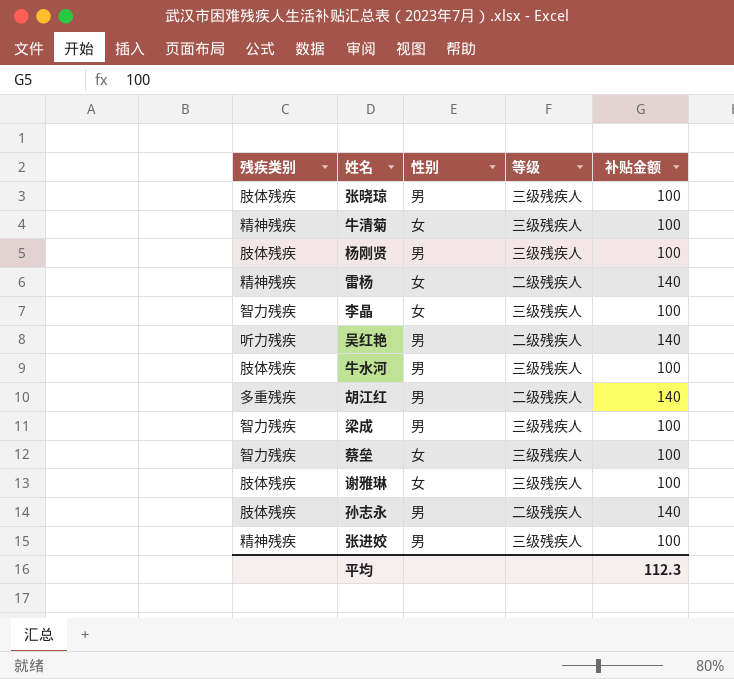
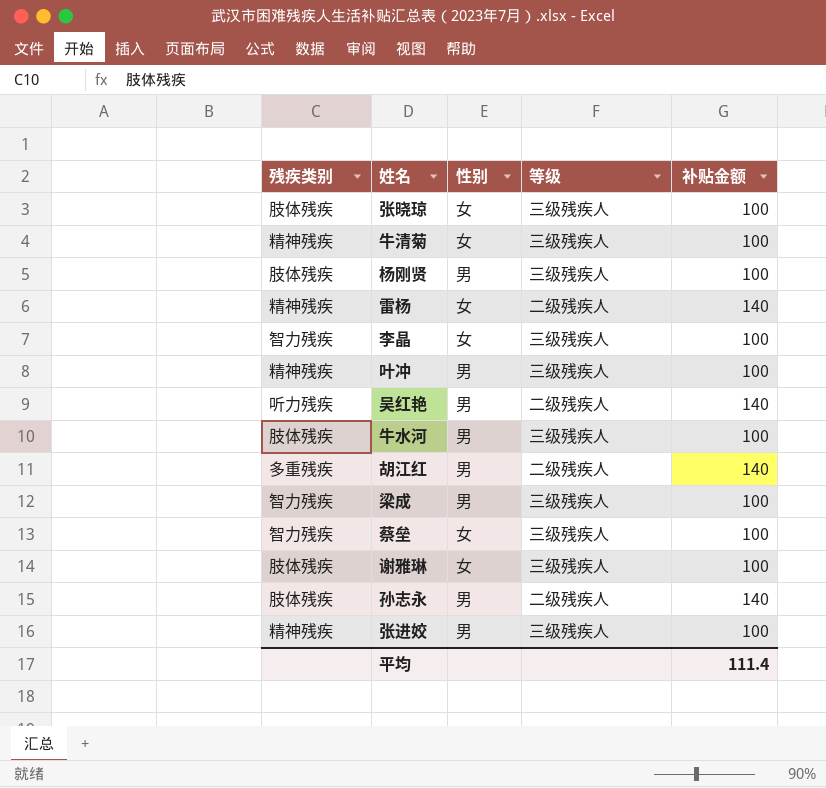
张晓琼 | 性别: 男 -> 女
row 叶冲: none -> 精神残疾 | 男 | 三级残疾人 | 100
平均 | 补贴金额: 112.3 -> 111.4

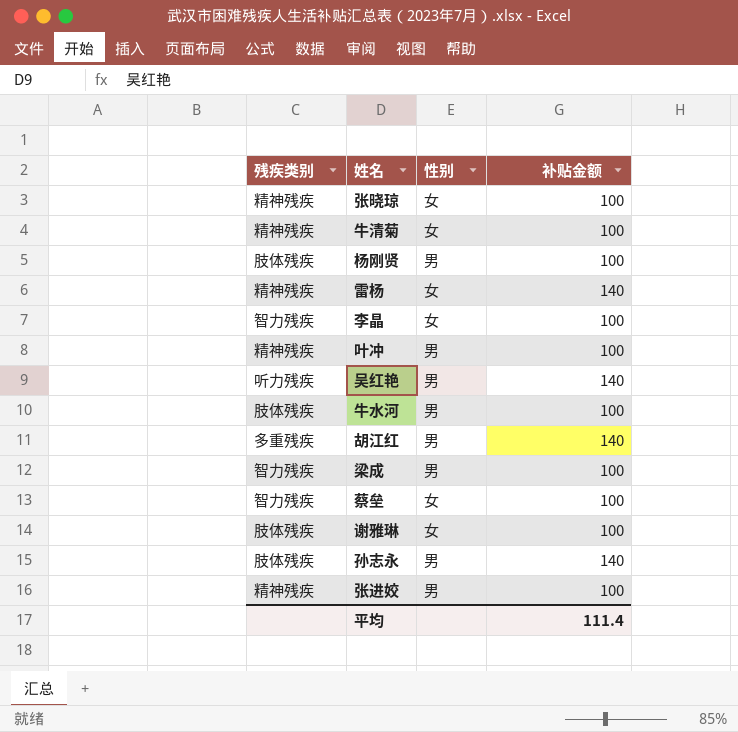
column 等级 | position: 4 -> none
张晓琼 | 残疾类别: 肢体残疾 -> 精神残疾

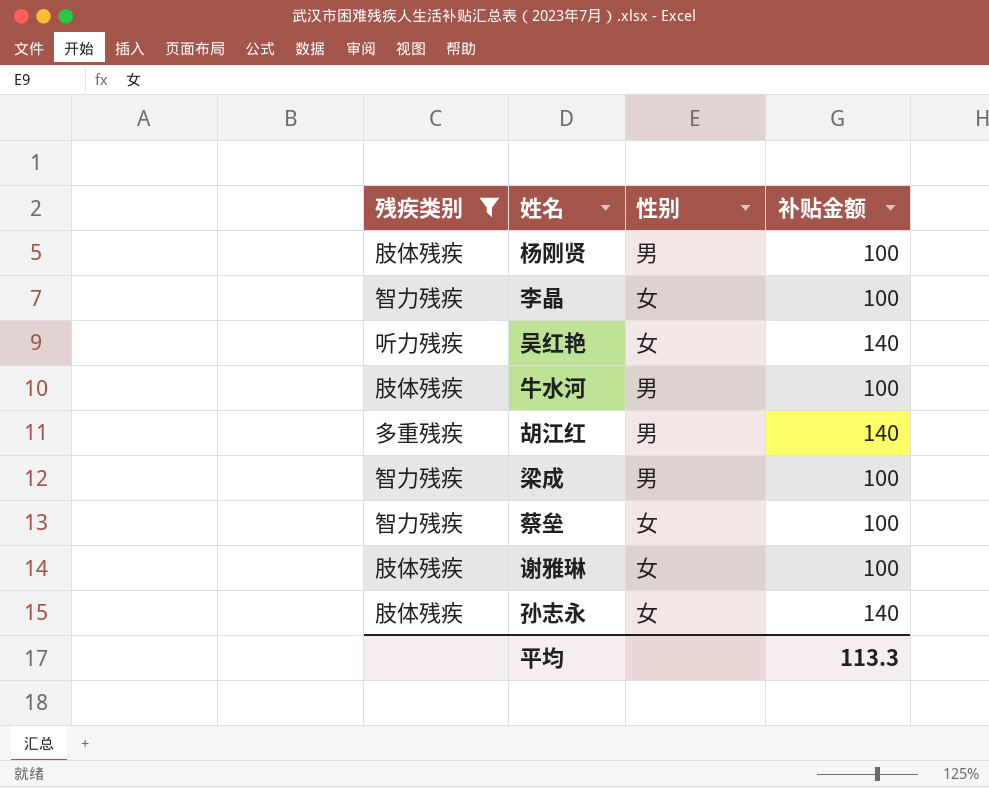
filter: none -> 残疾类别 != 精神残疾
吴红艳 | 性别: 男 -> 女
孙志永 | 性别: 男 -> 女
平均 | 补贴金额: 111.4 -> 113.3

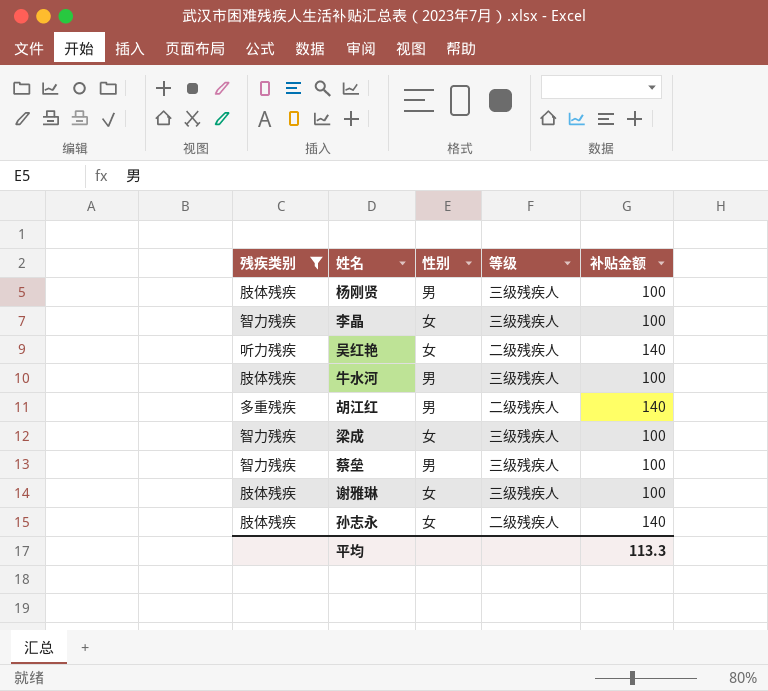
column 等级 | position: none -> 4
梁成 | 性别: 男 -> 女
蔡垒 | 性别: 女 -> 男

